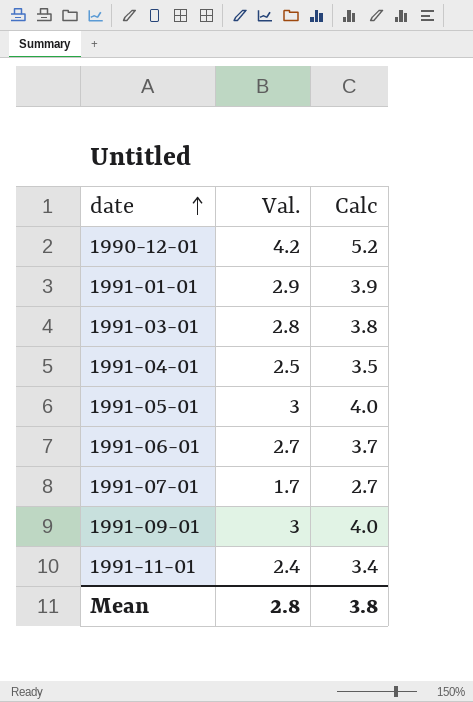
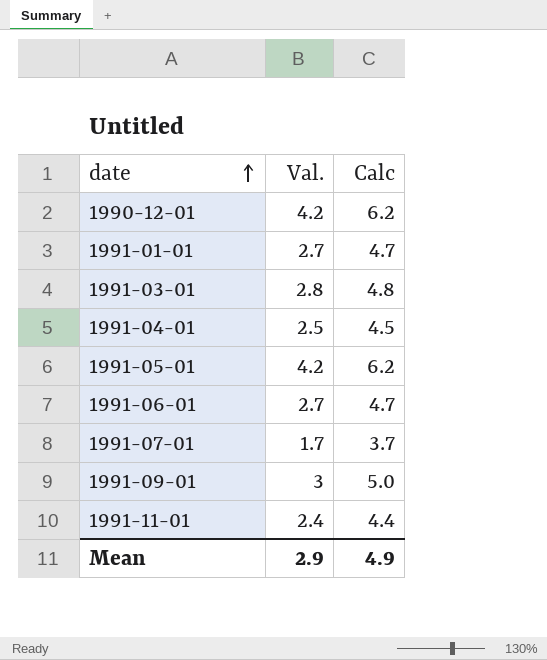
column Calc | formula: [Val.] + 1 -> [Val.] + 2
1991-01-01 | Val.: 2.9 -> 2.7
1991-05-01 | Val.: 3 -> 4.2
Mean | Val.: 2.8 -> 2.9
Mean | Calc: 3.8 -> 4.9

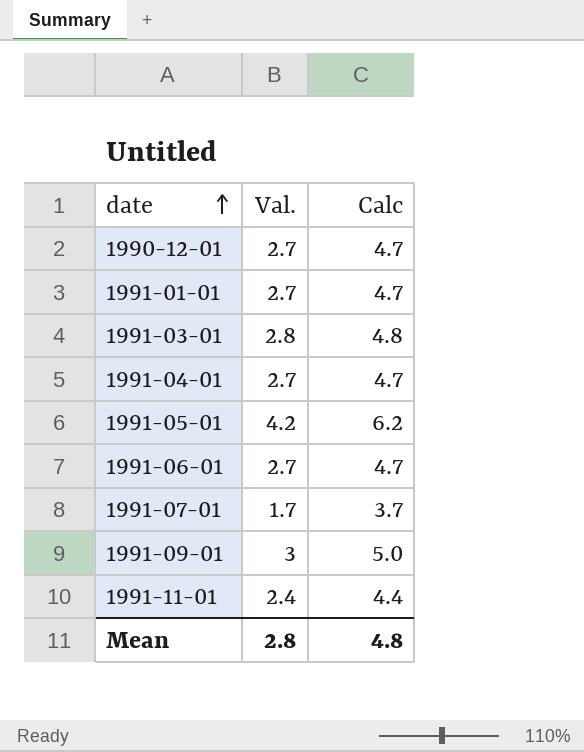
1990-12-01 | Val.: 4.2 -> 2.7
1990-12-01 | Calc: 6.2 -> 4.7
1991-04-01 | Val.: 2.5 -> 2.7
1991-04-01 | Calc: 4.5 -> 4.7
Mean | Val.: 2.9 -> 2.8
Mean | Calc: 4.9 -> 4.8

